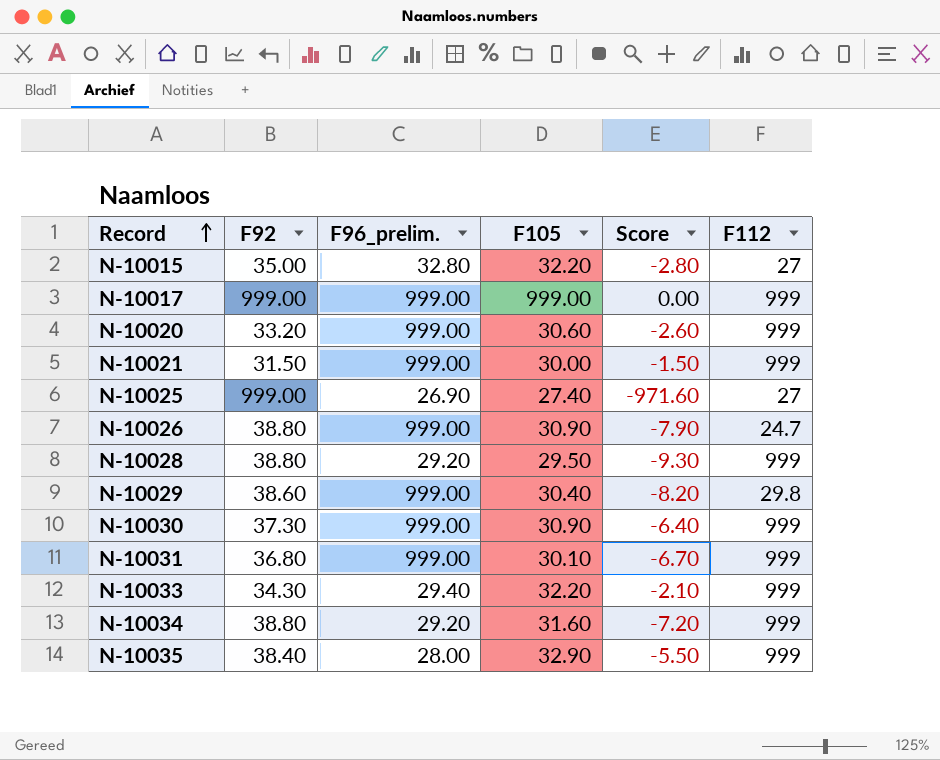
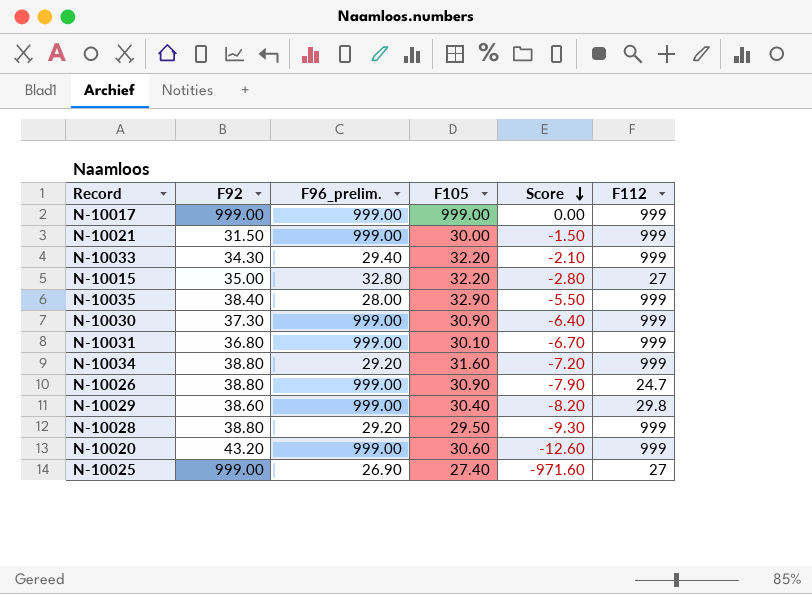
row order: Record ascending -> Score descending
N-10020 | F92: 33.20 -> 43.20
N-10020 | Score: -2.60 -> -12.60

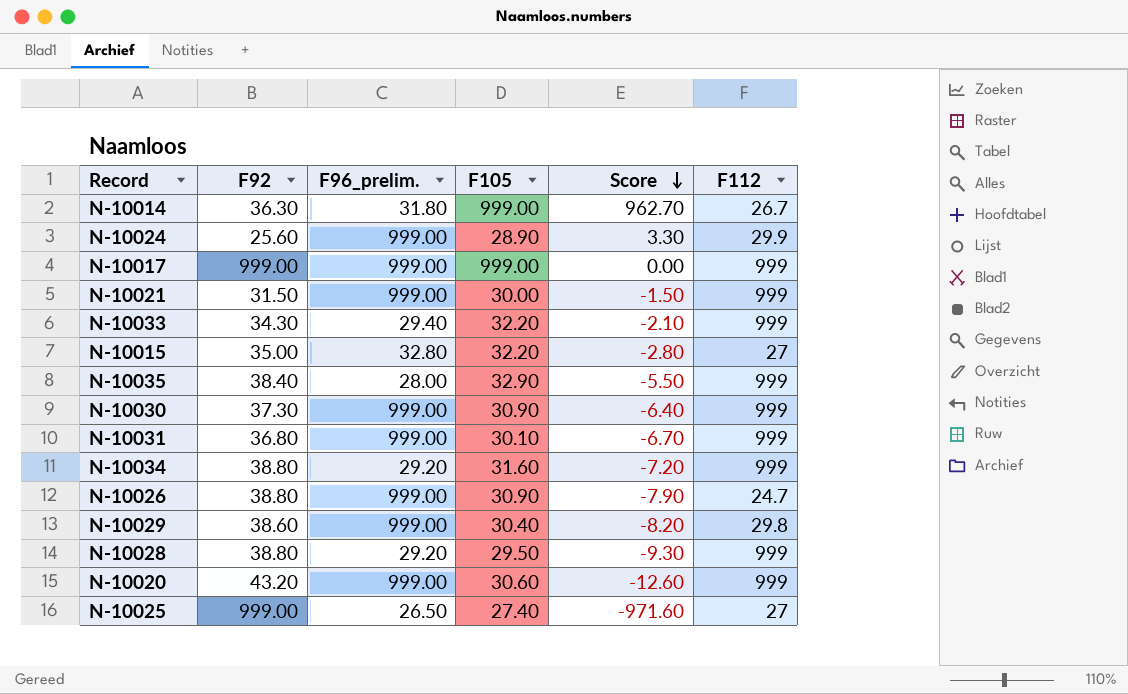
row N-10014: none -> 36.30 | 31.80 | 999.00 | 962.70 | 26.7
row N-10024: none -> 25.60 | 999.00 | 28.90 | 3.30 | 29.9
N-10025 | F96_prelim.: 26.90 -> 26.50

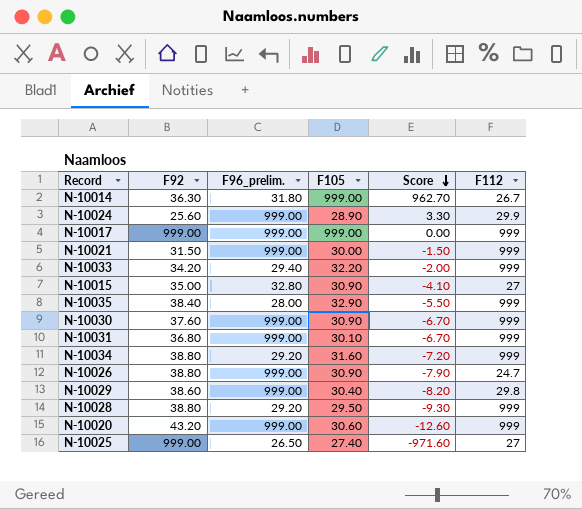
N-10033 | F92: 34.30 -> 34.20
N-10033 | Score: -2.10 -> -2.00
N-10015 | F105: 32.20 -> 30.90
N-10015 | Score: -2.80 -> -4.10
N-10030 | F92: 37.30 -> 37.60
N-10030 | Score: -6.40 -> -6.70

